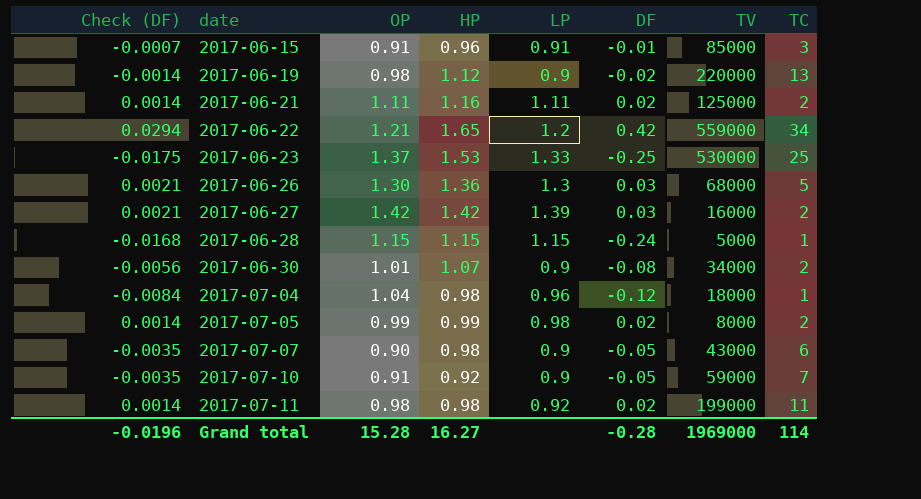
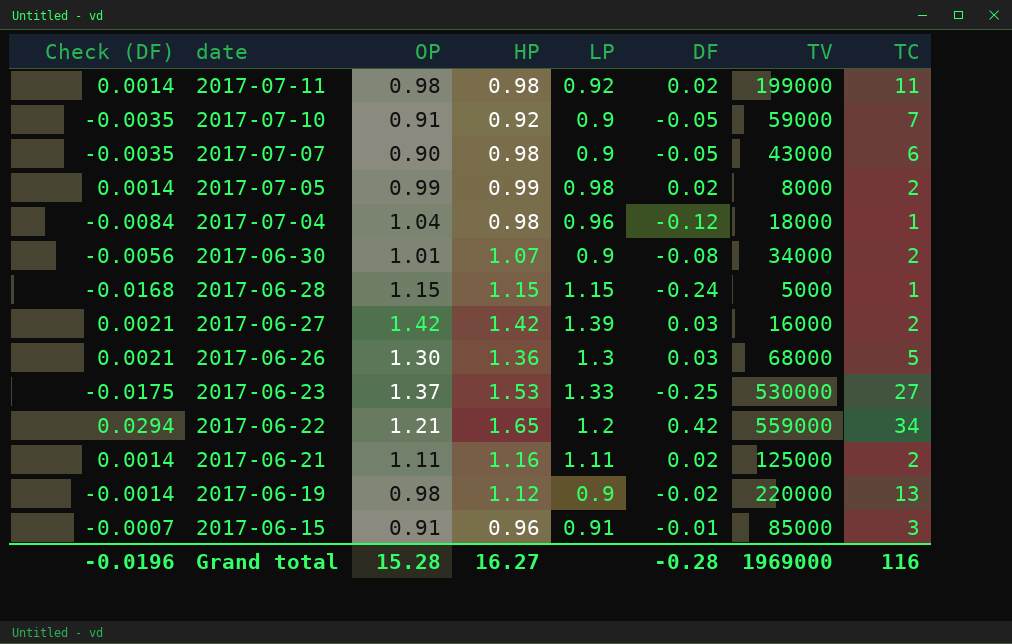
row order: date ascending -> date descending
2017-06-23 | TC: 25 -> 27
Grand total | TC: 114 -> 116

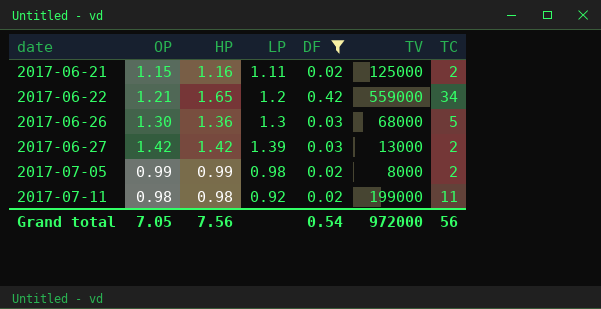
filter: none -> DF >= 0.02
row order: date descending -> date ascending
column Check (DF) | formula: [DF] * 0.07 -> none
2017-06-21 | OP: 1.11 -> 1.15
2017-06-27 | TV: 16000 -> 13000
Grand total | OP: 15.28 -> 7.05
Grand total | HP: 16.27 -> 7.56
Grand total | DF: -0.28 -> 0.54
Grand total | TV: 1969000 -> 972000
Grand total | TC: 116 -> 56

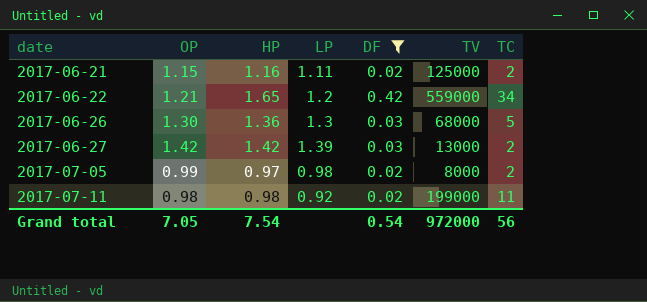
2017-07-05 | HP: 0.99 -> 0.97
Grand total | HP: 7.56 -> 7.54

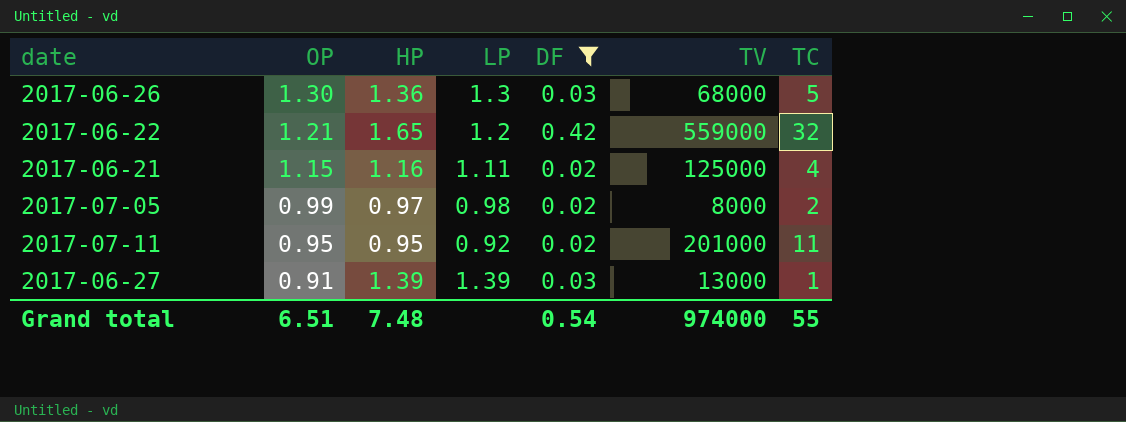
row order: date ascending -> OP descending
2017-06-22 | TC: 34 -> 32
2017-06-21 | TC: 2 -> 4
2017-07-11 | OP: 0.98 -> 0.95
2017-07-11 | HP: 0.98 -> 0.95
2017-07-11 | TV: 199000 -> 201000
2017-06-27 | OP: 1.42 -> 0.91
2017-06-27 | HP: 1.42 -> 1.39
2017-06-27 | TC: 2 -> 1
Grand total | OP: 7.05 -> 6.51
Grand total | HP: 7.54 -> 7.48
Grand total | TV: 972000 -> 974000
Grand total | TC: 56 -> 55

